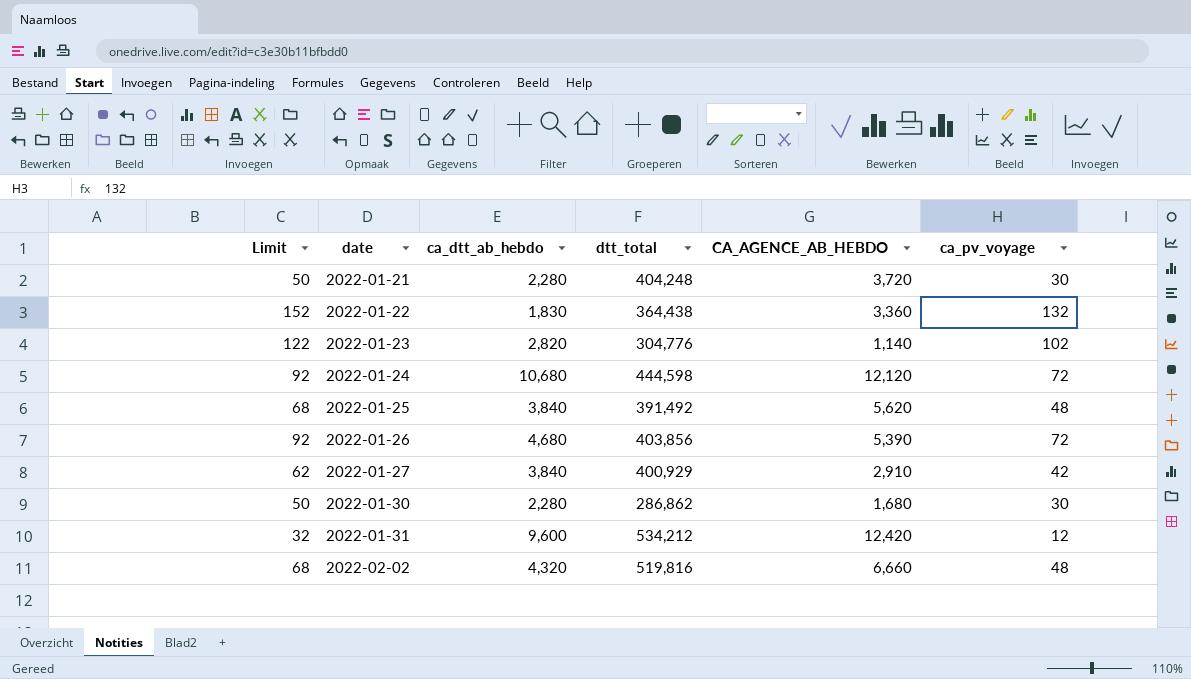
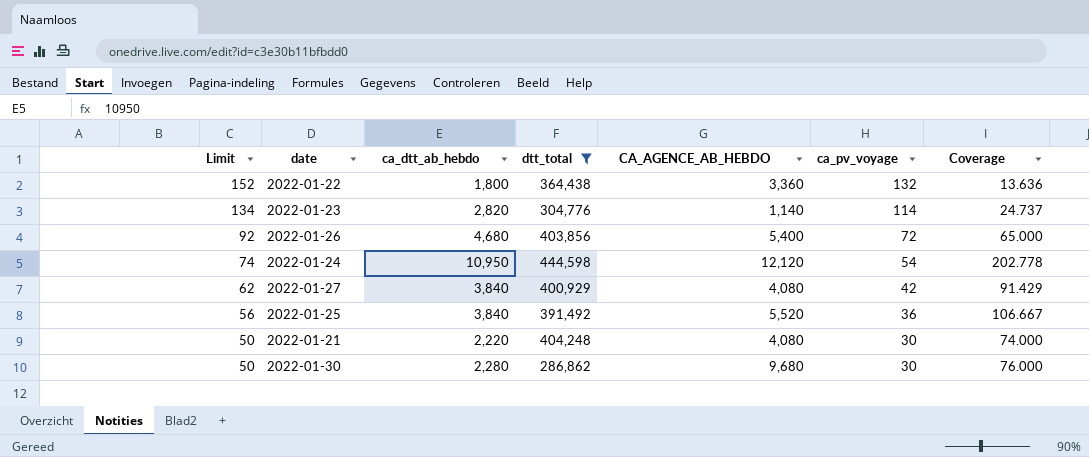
filter: none -> dtt_total <= 444,598
row order: date ascending -> Limit descending
column Coverage | formula: none -> [ca_dtt_ab_hebdo] / [ca_pv_voyage]
2022-01-22 | ca_dtt_ab_hebdo: 1,830 -> 1,800
2022-01-23 | Limit: 122 -> 134
2022-01-23 | ca_pv_voyage: 102 -> 114
2022-01-26 | CA_AGENCE_AB_HEBDO: 5,390 -> 5,400
2022-01-24 | Limit: 92 -> 74
2022-01-24 | ca_dtt_ab_hebdo: 10,680 -> 10,950
2022-01-24 | ca_pv_voyage: 72 -> 54
2022-01-27 | CA_AGENCE_AB_HEBDO: 2,910 -> 4,080
2022-01-25 | Limit: 68 -> 56
2022-01-25 | CA_AGENCE_AB_HEBDO: 5,620 -> 5,520
2022-01-25 | ca_pv_voyage: 48 -> 36
2022-01-21 | ca_dtt_ab_hebdo: 2,280 -> 2,220
2022-01-21 | CA_AGENCE_AB_HEBDO: 3,720 -> 4,080
2022-01-30 | CA_AGENCE_AB_HEBDO: 1,680 -> 9,680

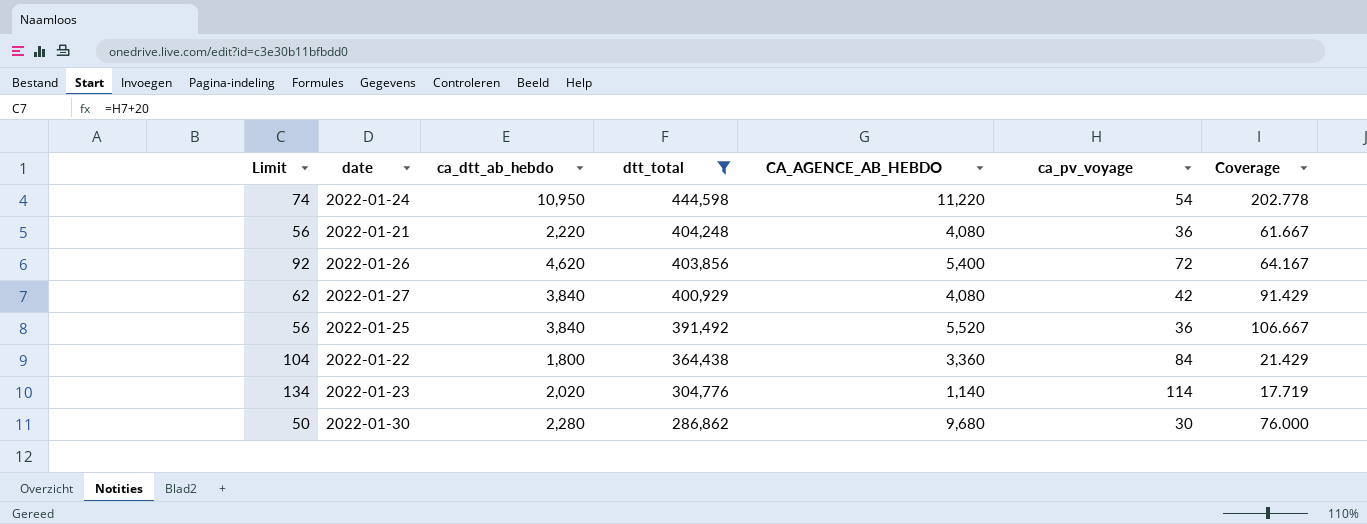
row order: Limit descending -> dtt_total descending
2022-01-24 | CA_AGENCE_AB_HEBDO: 12,120 -> 11,220
2022-01-21 | Limit: 50 -> 56
2022-01-21 | ca_pv_voyage: 30 -> 36
2022-01-21 | Coverage: 74.000 -> 61.667
2022-01-26 | ca_dtt_ab_hebdo: 4,680 -> 4,620
2022-01-26 | Coverage: 65.000 -> 64.167
2022-01-22 | Limit: 152 -> 104
2022-01-22 | ca_pv_voyage: 132 -> 84
2022-01-22 | Coverage: 13.636 -> 21.429
2022-01-23 | ca_dtt_ab_hebdo: 2,820 -> 2,020
2022-01-23 | Coverage: 24.737 -> 17.719

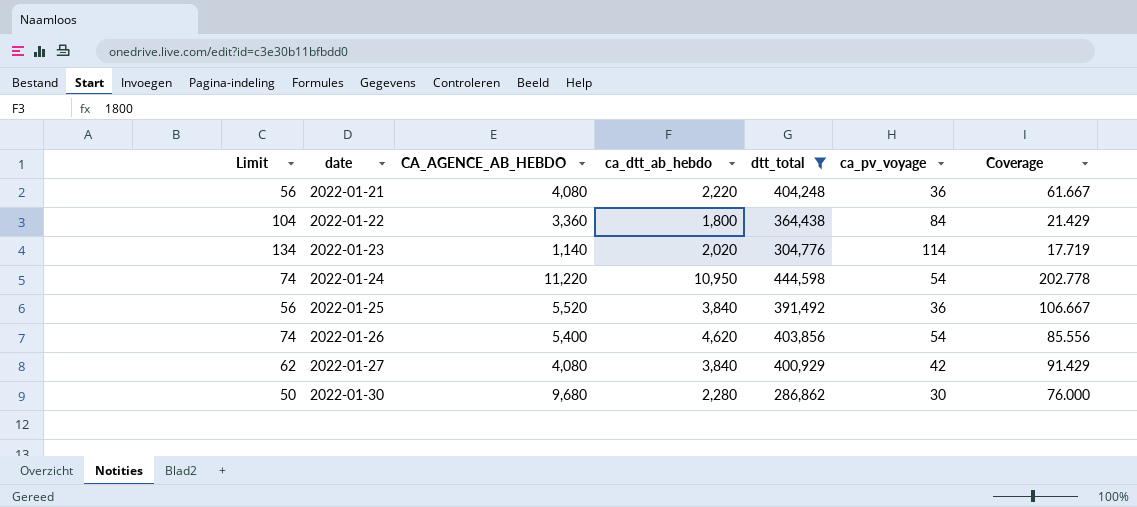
row order: dtt_total descending -> date ascending
column CA_AGENCE_AB_HEBDO | position: 5 -> 3
2022-01-26 | Limit: 92 -> 74
2022-01-26 | ca_pv_voyage: 72 -> 54
2022-01-26 | Coverage: 64.167 -> 85.556

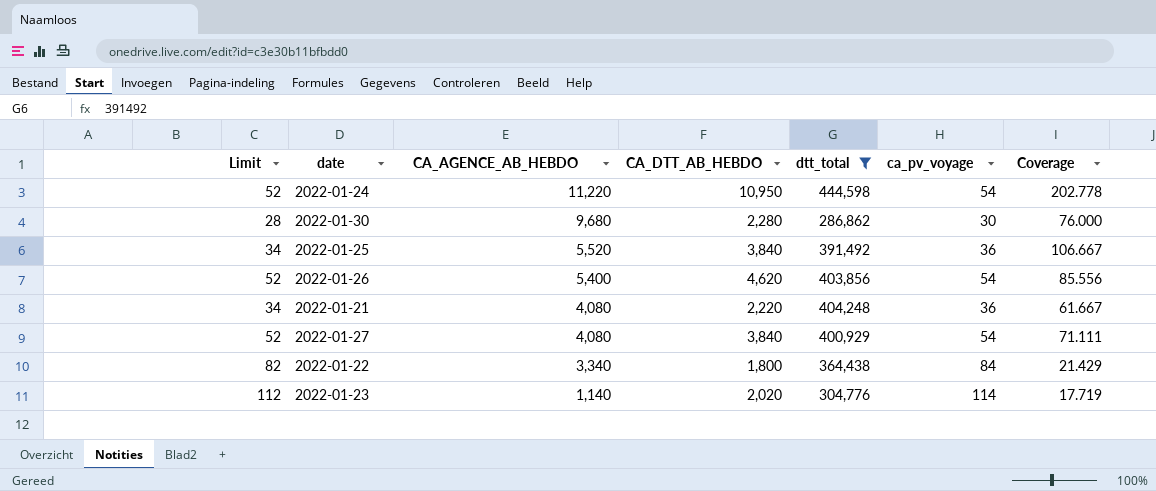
row order: date ascending -> CA_AGENCE_AB_HEBDO descending
column Limit | formula: [ca_pv_voyage] + 20 -> [ca_pv_voyage] - 2
column name: ca_dtt_ab_hebdo -> CA_DTT_AB_HEBDO
2022-01-27 | ca_pv_voyage: 42 -> 54
2022-01-27 | Coverage: 91.429 -> 71.111
2022-01-22 | CA_AGENCE_AB_HEBDO: 3,360 -> 3,340

